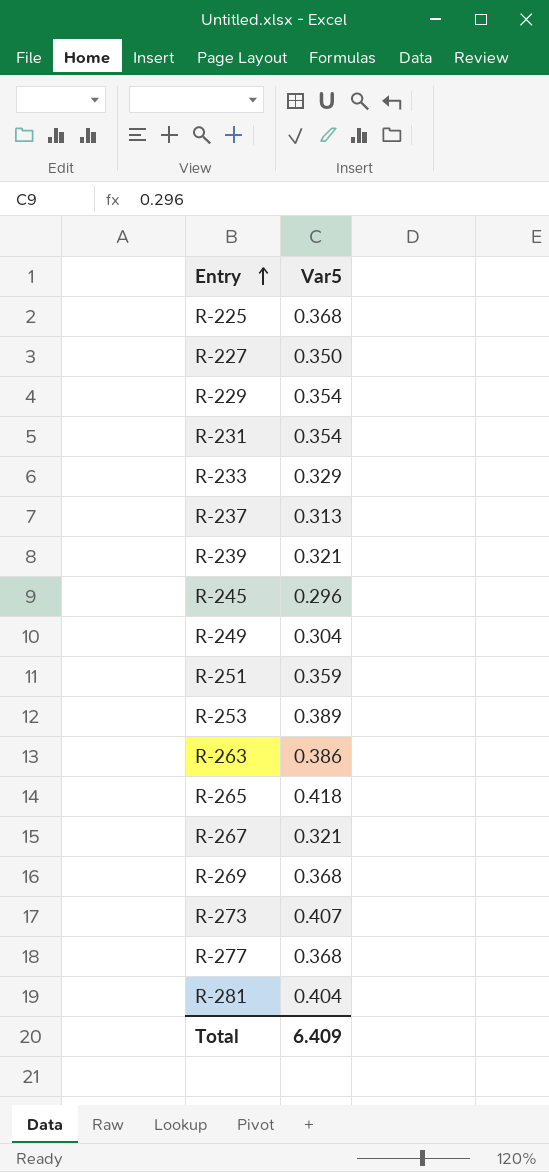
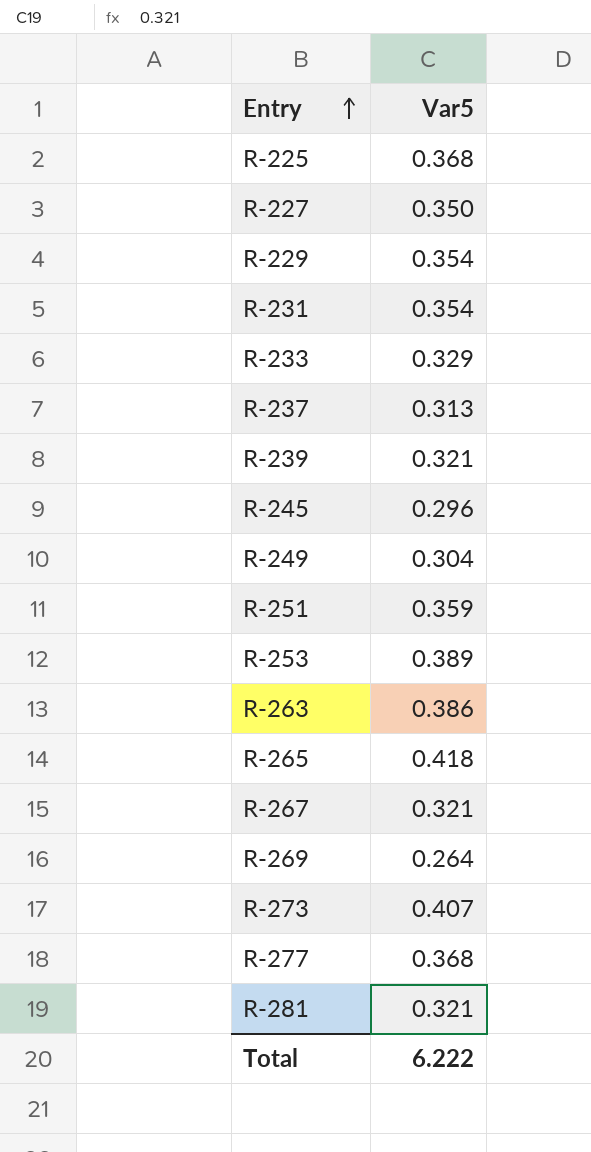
R-269 | Var5: 0.368 -> 0.264
R-281 | Var5: 0.404 -> 0.321
Total | Var5: 6.409 -> 6.222

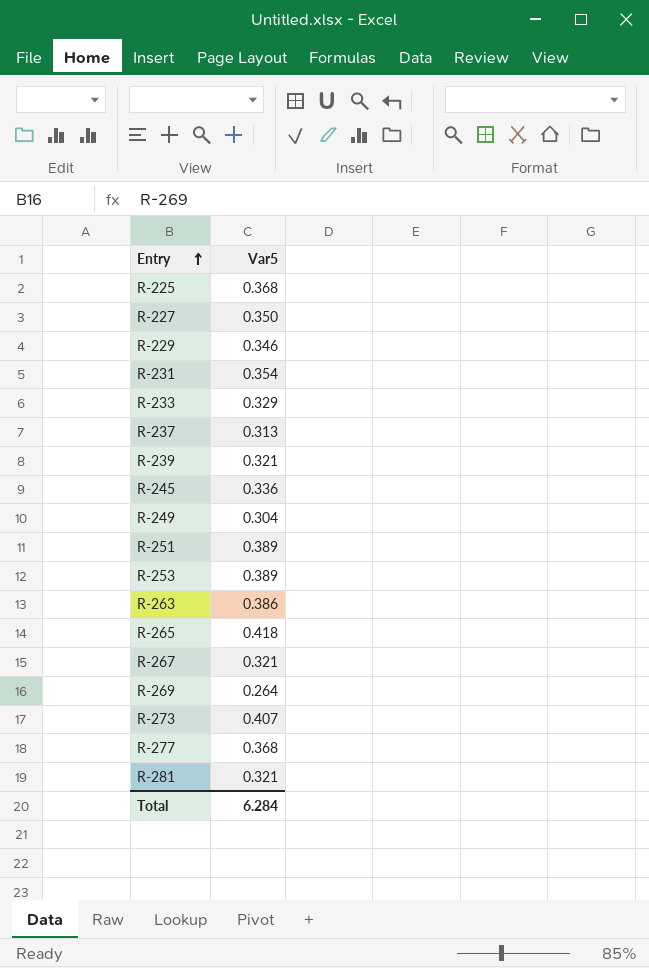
R-229 | Var5: 0.354 -> 0.346
R-245 | Var5: 0.296 -> 0.336
R-251 | Var5: 0.359 -> 0.389
Total | Var5: 6.222 -> 6.284

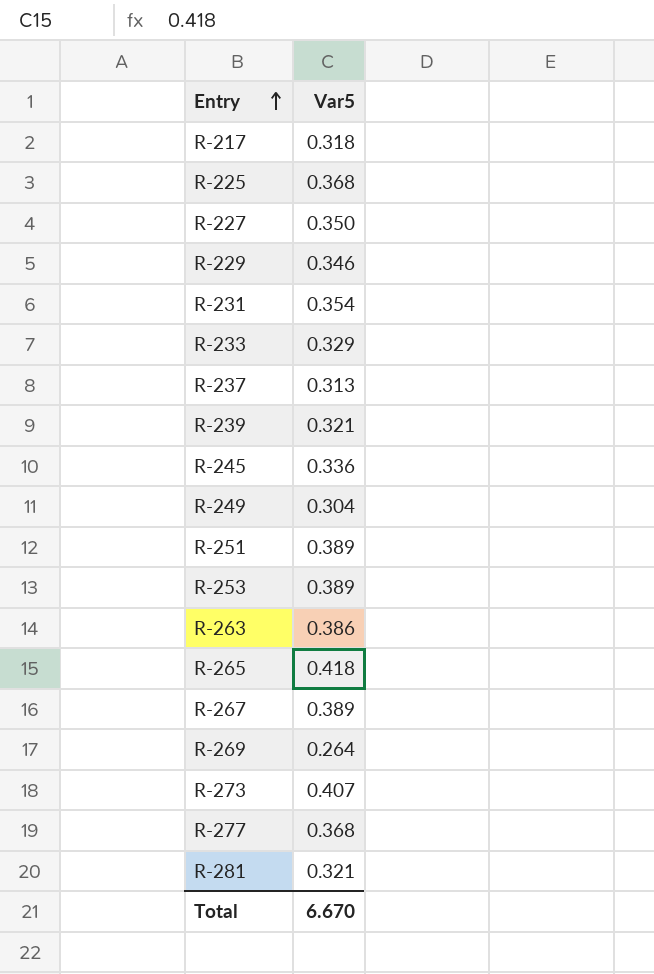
row R-217: none -> 0.318
R-267 | Var5: 0.321 -> 0.389
Total | Var5: 6.284 -> 6.670

